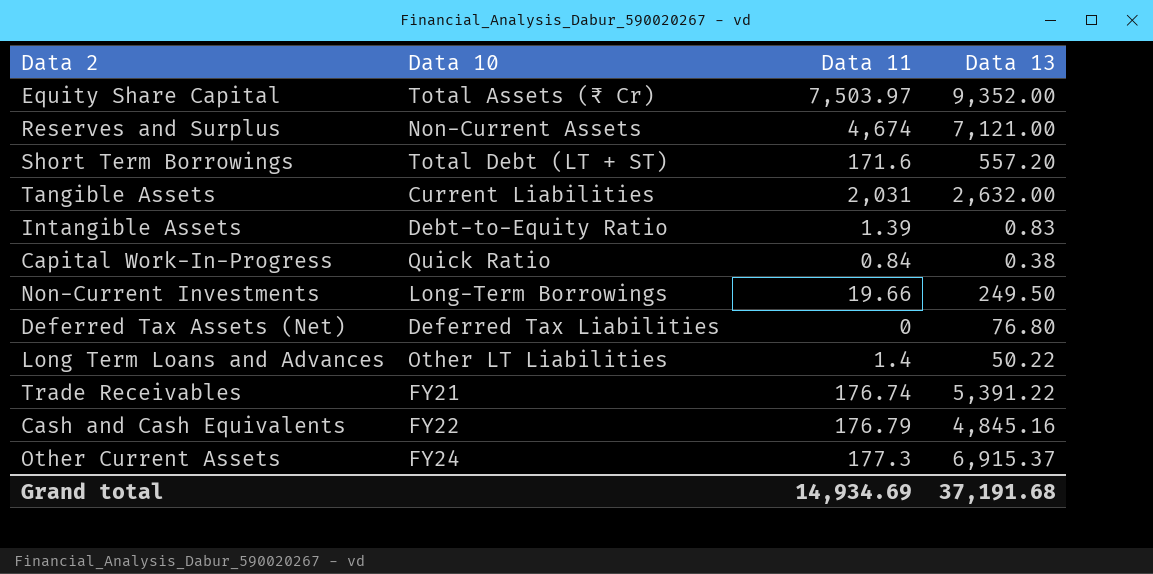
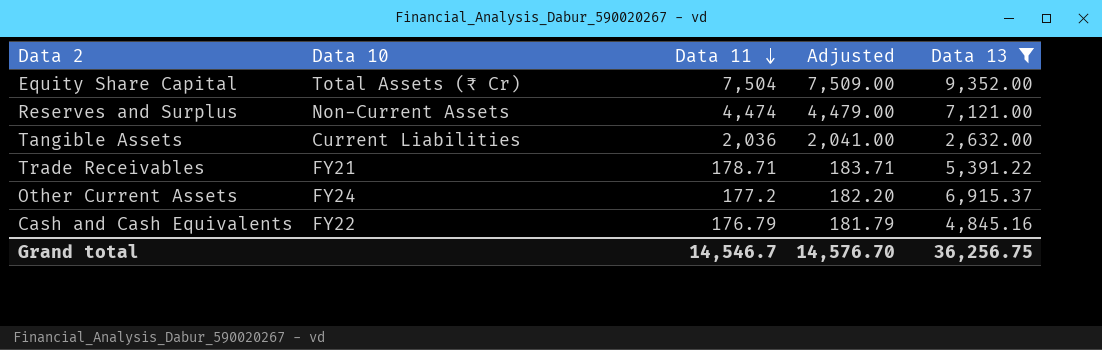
filter: none -> Data 13 >= 2,632.00
row order: none -> Data 11 descending
column Adjusted | formula: none -> [Data 11] + 5
Equity Share Capital | Data 11: 7,503.97 -> 7,504
Reserves and Surplus | Data 11: 4,674 -> 4,474
Tangible Assets | Data 11: 2,031 -> 2,036
Trade Receivables | Data 11: 176.74 -> 178.71
Other Current Assets | Data 11: 177.3 -> 177.2
Grand total | Data 11: 14,934.69 -> 14,546.7
Grand total | Data 13: 37,191.68 -> 36,256.75

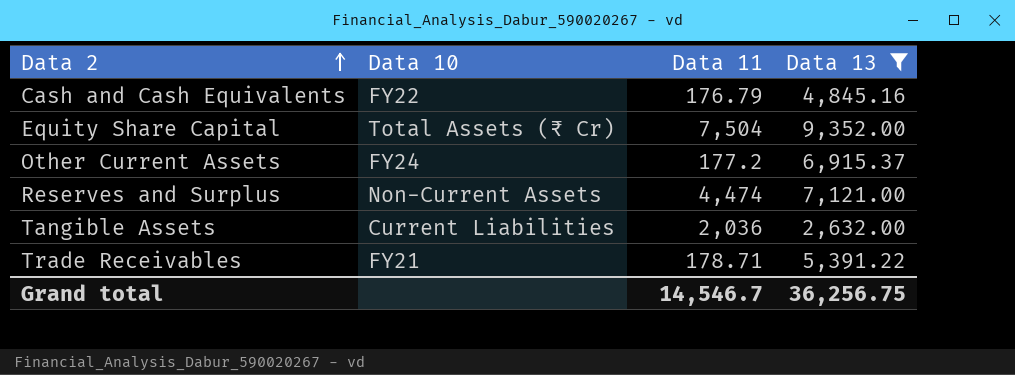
row order: Data 11 descending -> Data 2 ascending
column Adjusted | formula: [Data 11] + 5 -> none

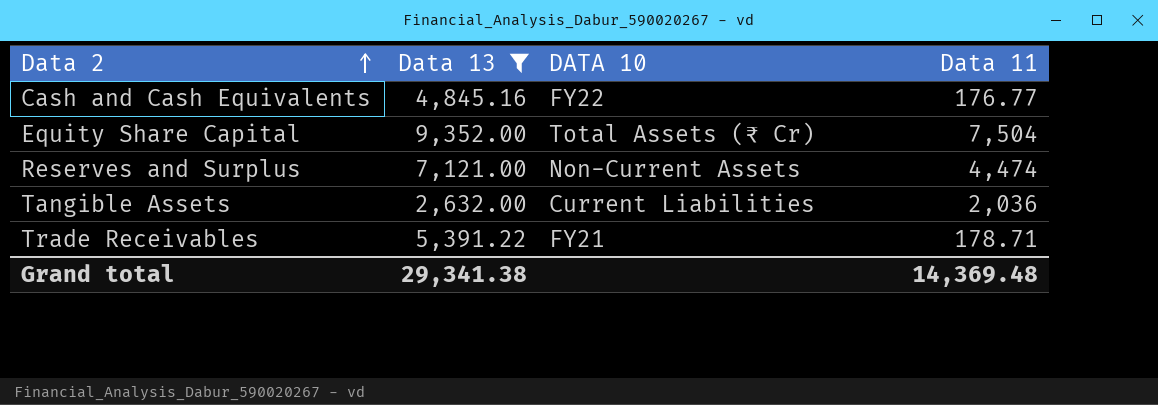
column Data 13 | position: 4 -> 2
column name: Data 10 -> DATA 10
row Other Current Assets: FY24 | 177.2 | 6,915.37 -> none
Cash and Cash Equivalents | Data 11: 176.79 -> 176.77
Grand total | Data 13: 36,256.75 -> 29,341.38
Grand total | Data 11: 14,546.7 -> 14,369.48

